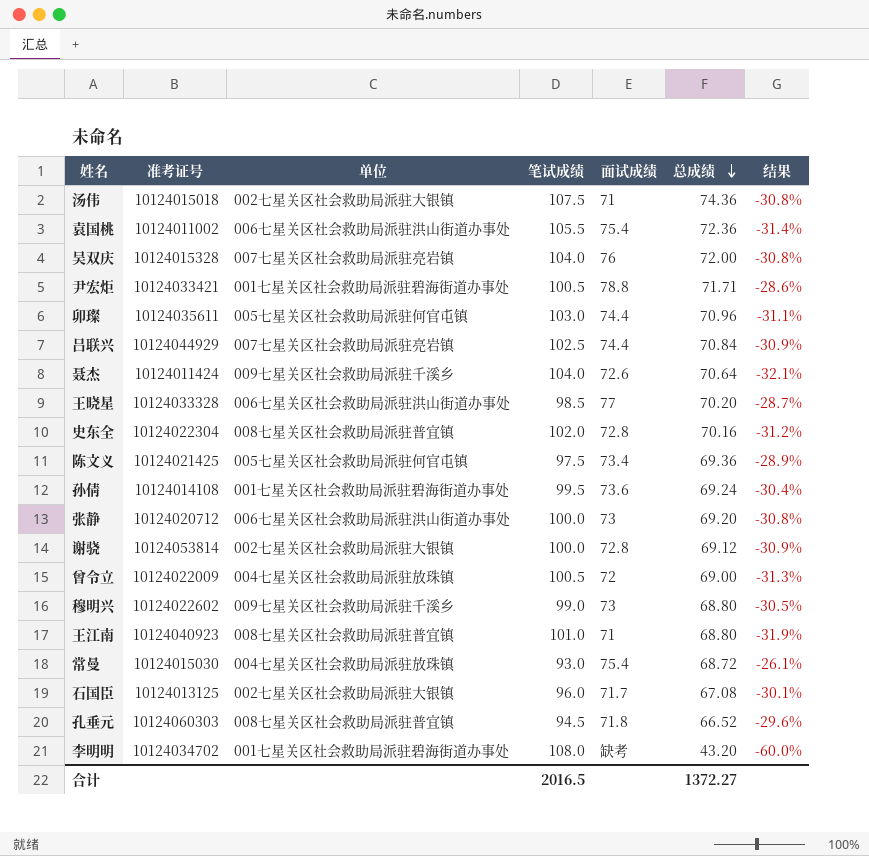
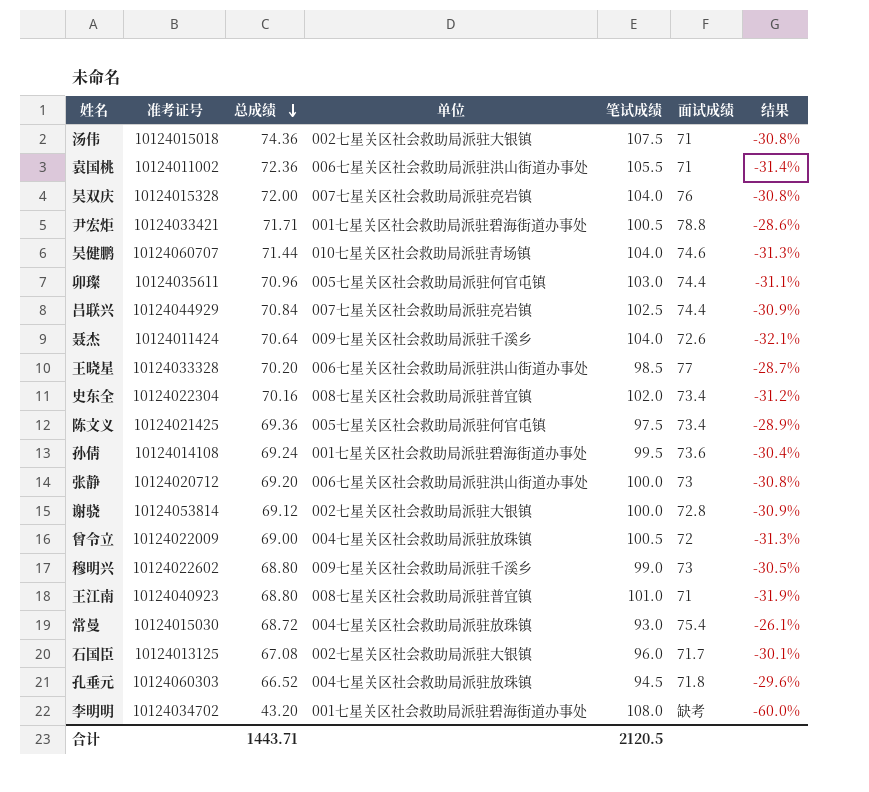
column 总成绩 | position: 6 -> 3
袁国桃 | 面试成绩: 75.4 -> 71
row 吴健鹏: none -> 10124060707 | 71.44 | 010七星关区社会救助局派驻青场镇 | 104.0 | 74.6 | -31.3%
史东全 | 面试成绩: 72.8 -> 73.4
孔垂元 | 单位: 008七星关区社会救助局派驻普宜镇 -> 004七星关区社会救助局派驻放珠镇
合计 | 总成绩: 1372.27 -> 1443.71
合计 | 笔试成绩: 2016.5 -> 2120.5

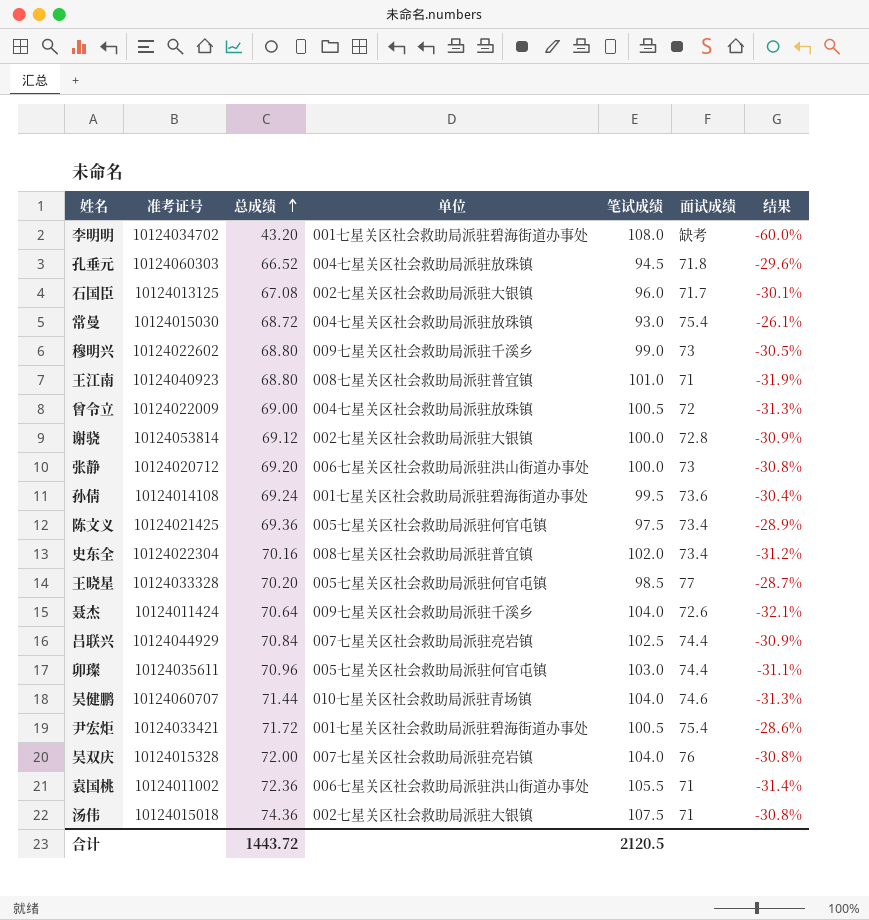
row order: 总成绩 descending -> 总成绩 ascending
王晓星 | 单位: 006七星关区社会救助局派驻洪山街道办事处 -> 005七星关区社会救助局派驻何官屯镇
尹宏炬 | 总成绩: 71.71 -> 71.72
尹宏炬 | 面试成绩: 78.8 -> 75.4
合计 | 总成绩: 1443.71 -> 1443.72

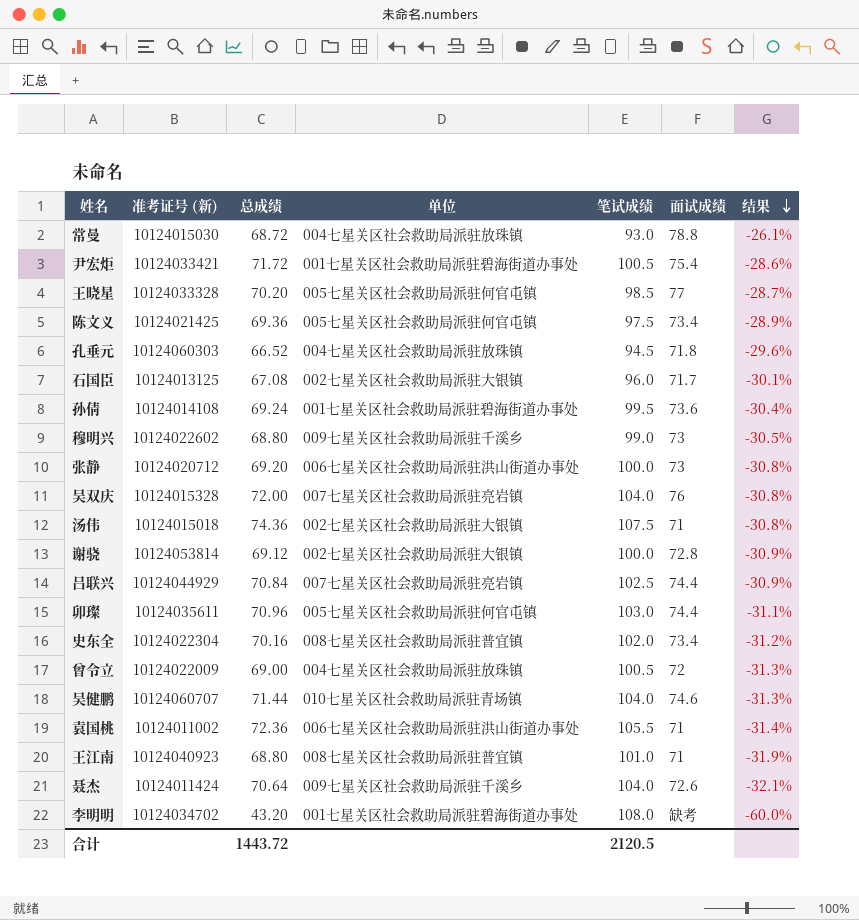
row order: 总成绩 ascending -> 结果 descending
column name: 准考证号 -> 准考证号 (新)
常曼 | 面试成绩: 75.4 -> 78.8

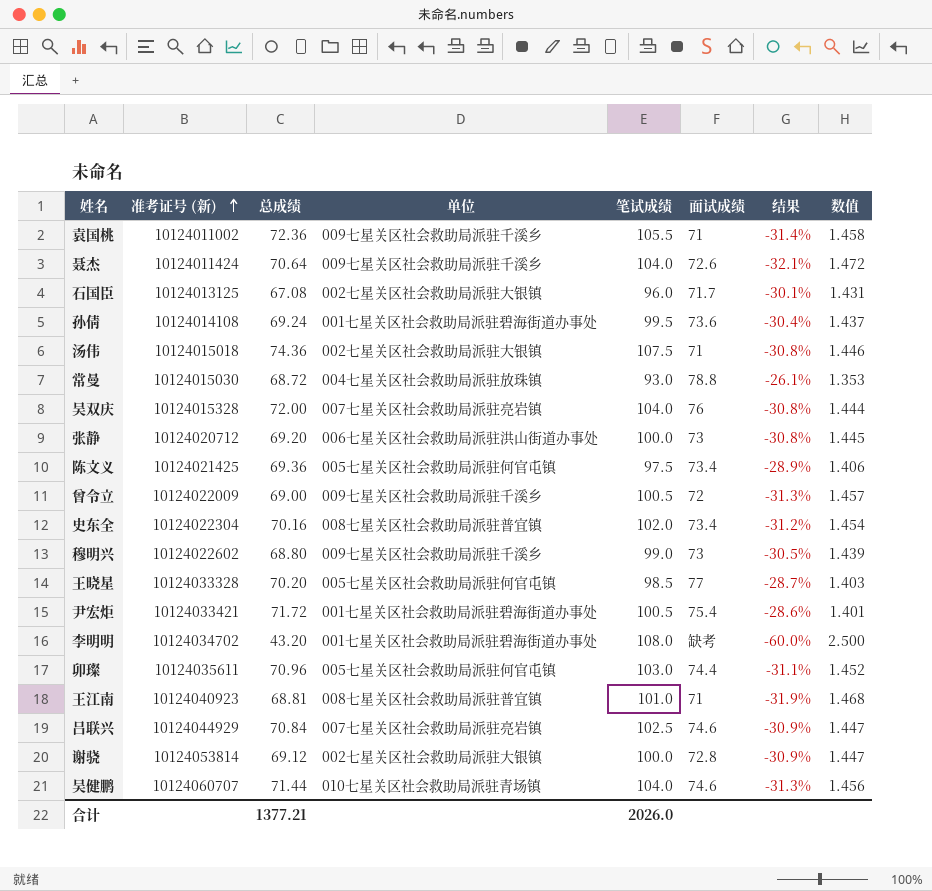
row order: 结果 descending -> 准考证号 (新) ascending
column 数值 | formula: none -> [笔试成绩] / [总成绩]
row 孔垂元: 10124060303 | 66.52 | 004七星关区社会救助局派驻放珠镇 | 94.5 | 71.8 | -29.6% -> none
袁国桃 | 单位: 006七星关区社会救助局派驻洪山街道办事处 -> 009七星关区社会救助局派驻千溪乡
曾令立 | 单位: 004七星关区社会救助局派驻放珠镇 -> 009七星关区社会救助局派驻千溪乡
王江南 | 总成绩: 68.80 -> 68.81
吕联兴 | 面试成绩: 74.4 -> 74.6
合计 | 总成绩: 1443.72 -> 1377.21
合计 | 笔试成绩: 2120.5 -> 2026.0

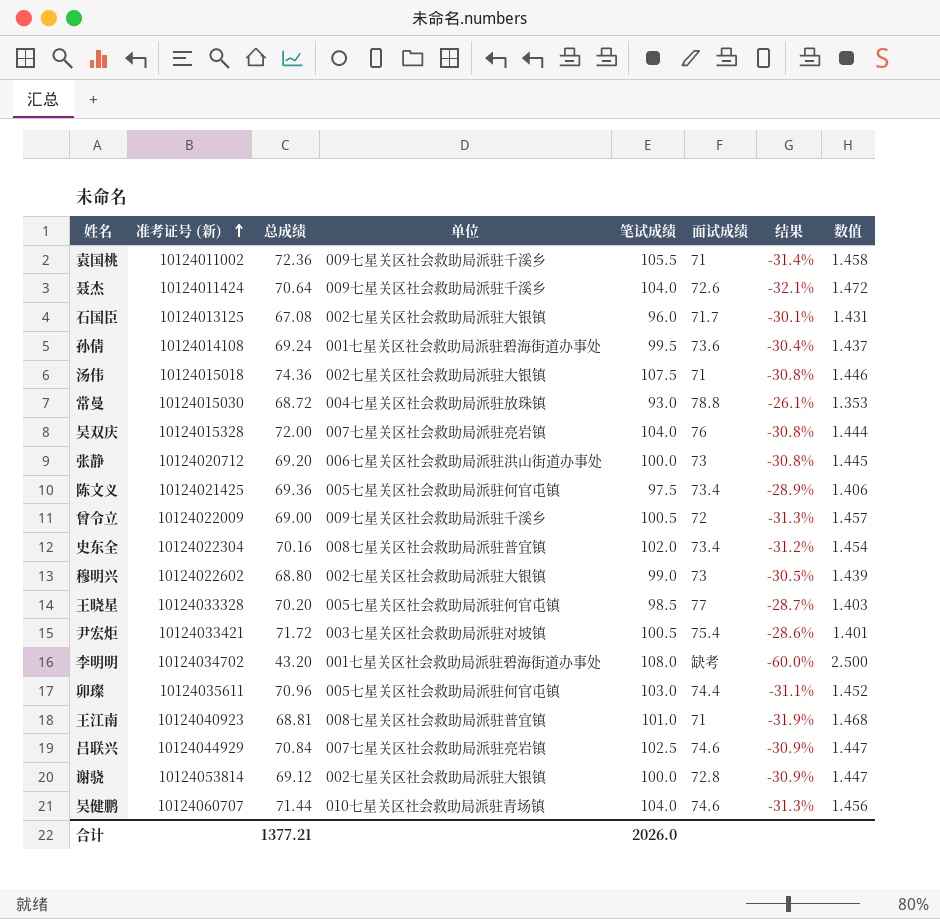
穆明兴 | 单位: 009七星关区社会救助局派驻千溪乡 -> 002七星关区社会救助局派驻大银镇
尹宏炬 | 单位: 001七星关区社会救助局派驻碧海街道办事处 -> 003七星关区社会救助局派驻对坡镇

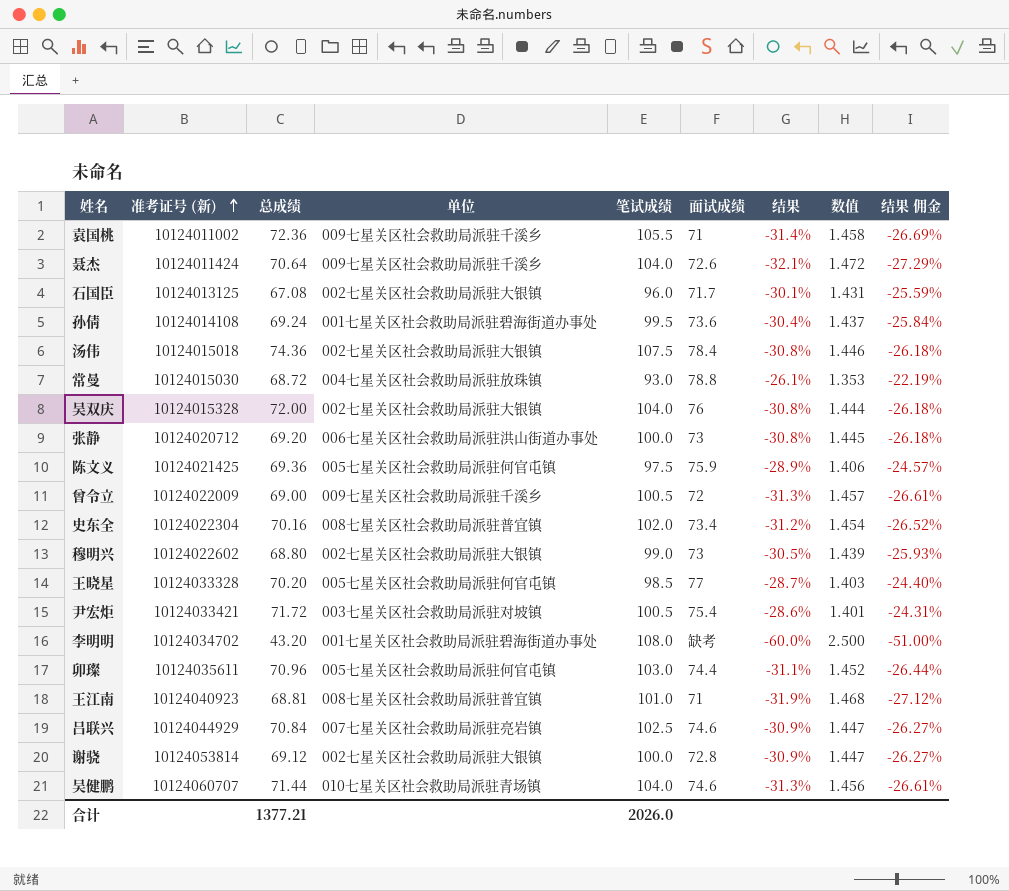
column 结果 佣金 | formula: none -> [结果] * 0.85
汤伟 | 面试成绩: 71 -> 78.4
吴双庆 | 单位: 007七星关区社会救助局派驻亮岩镇 -> 002七星关区社会救助局派驻大银镇
陈文义 | 面试成绩: 73.4 -> 75.9

